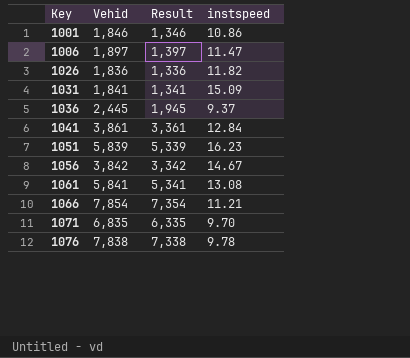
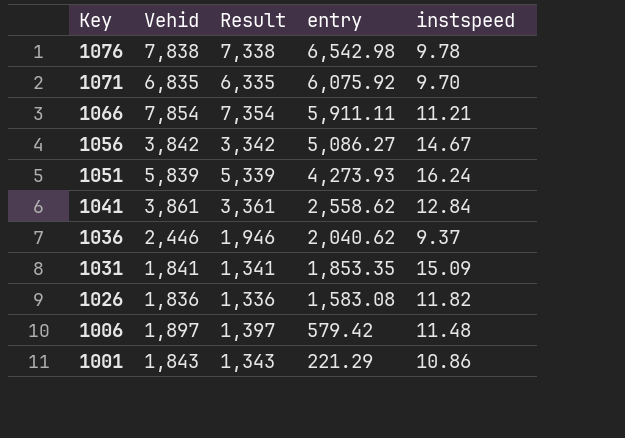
row order: Key ascending -> Key descending
column entry | position: none -> 4
row 1061: 5,841 | 5,341 | 13.08 -> none
1051 | instspeed: 16.23 -> 16.24
1036 | Vehid: 2,445 -> 2,446
1036 | Result: 1,945 -> 1,946
1006 | instspeed: 11.47 -> 11.48
1001 | Vehid: 1,846 -> 1,843
1001 | Result: 1,346 -> 1,343

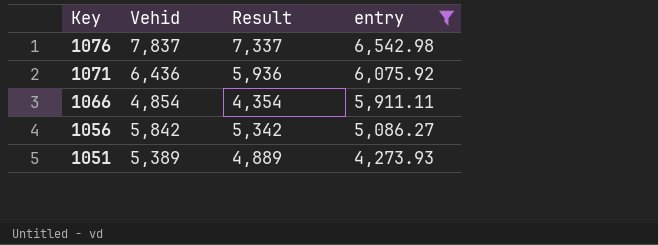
filter: none -> entry >= 4,273.93
column instspeed | position: 5 -> none
1076 | Vehid: 7,838 -> 7,837
1076 | Result: 7,338 -> 7,337
1071 | Vehid: 6,835 -> 6,436
1071 | Result: 6,335 -> 5,936
1066 | Vehid: 7,854 -> 4,854
1066 | Result: 7,354 -> 4,354
1056 | Vehid: 3,842 -> 5,842
1056 | Result: 3,342 -> 5,342
1051 | Vehid: 5,839 -> 5,389
1051 | Result: 5,339 -> 4,889

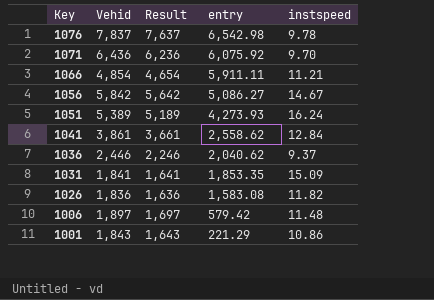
filter: entry >= 4,273.93 -> none
column Result | formula: [Vehid] - 500 -> [Vehid] - 200
column instspeed | position: none -> 5

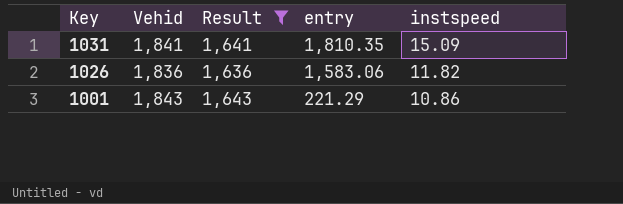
filter: none -> Result <= 1,643
1031 | entry: 1,853.35 -> 1,810.35
1026 | entry: 1,583.08 -> 1,583.06

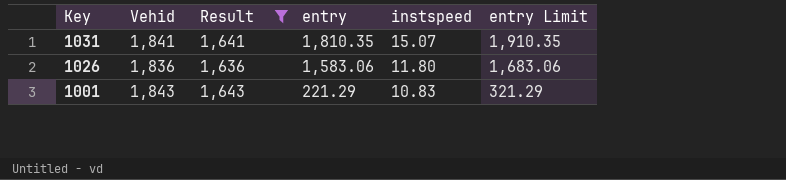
column entry Limit | formula: none -> [entry] + 100
1031 | instspeed: 15.09 -> 15.07
1026 | instspeed: 11.82 -> 11.80
1001 | instspeed: 10.86 -> 10.83

